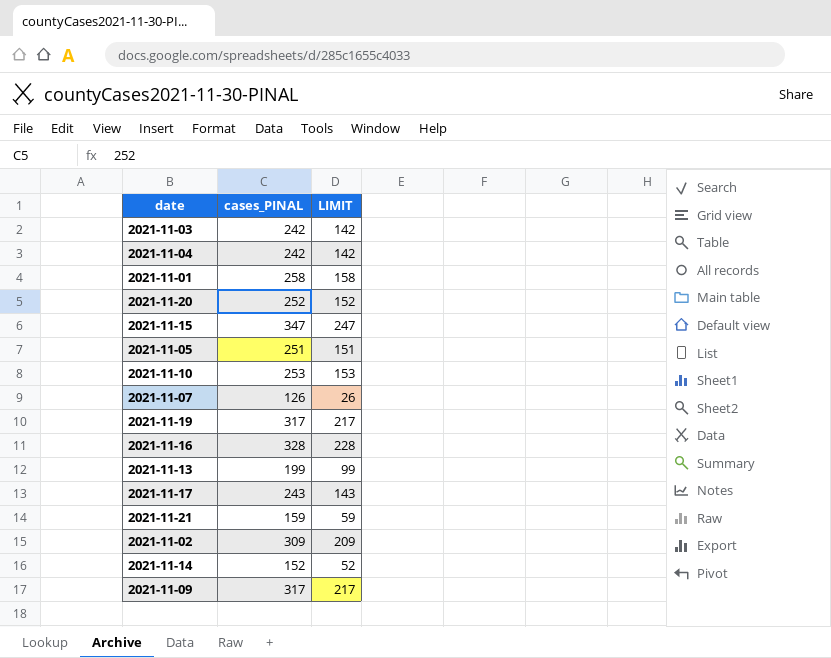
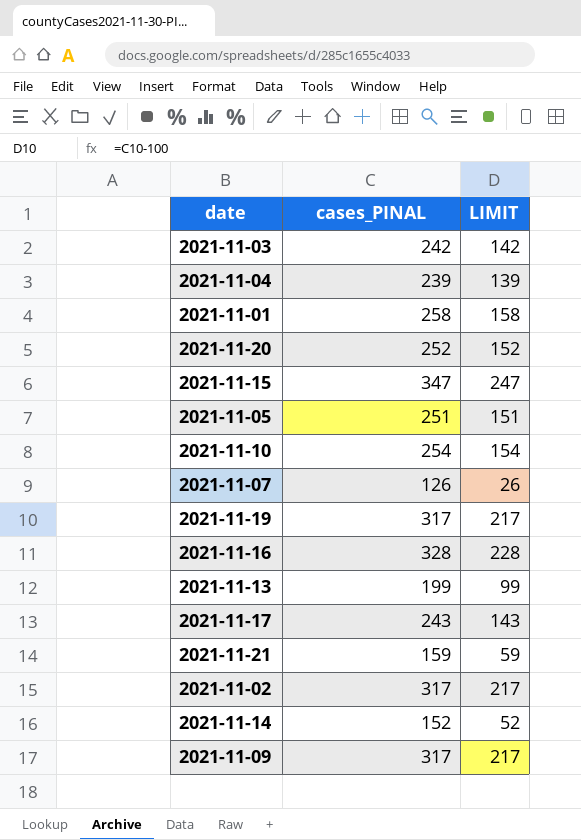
2021-11-04 | cases_PINAL: 242 -> 239
2021-11-04 | LIMIT: 142 -> 139
2021-11-10 | cases_PINAL: 253 -> 254
2021-11-10 | LIMIT: 153 -> 154
2021-11-02 | cases_PINAL: 309 -> 317
2021-11-02 | LIMIT: 209 -> 217

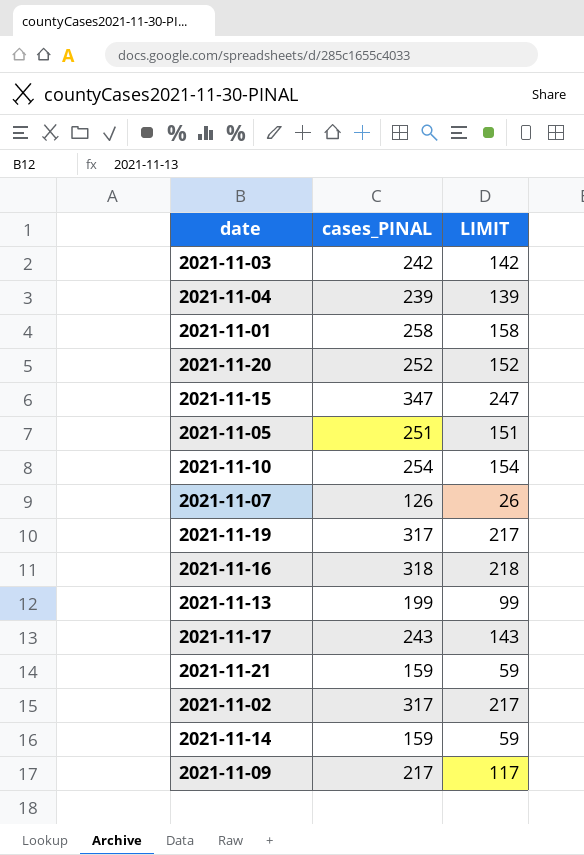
2021-11-16 | cases_PINAL: 328 -> 318
2021-11-16 | LIMIT: 228 -> 218
2021-11-14 | cases_PINAL: 152 -> 159
2021-11-14 | LIMIT: 52 -> 59
2021-11-09 | cases_PINAL: 317 -> 217
2021-11-09 | LIMIT: 217 -> 117

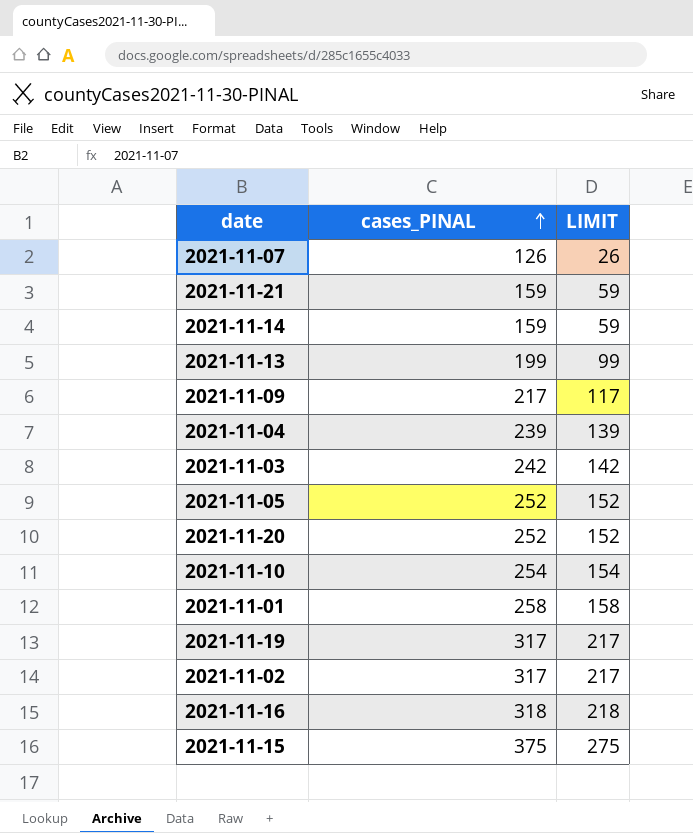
row order: none -> cases_PINAL ascending
row 2021-11-17: 243 | 143 -> none
2021-11-05 | cases_PINAL: 251 -> 252
2021-11-05 | LIMIT: 151 -> 152
2021-11-15 | cases_PINAL: 347 -> 375
2021-11-15 | LIMIT: 247 -> 275

